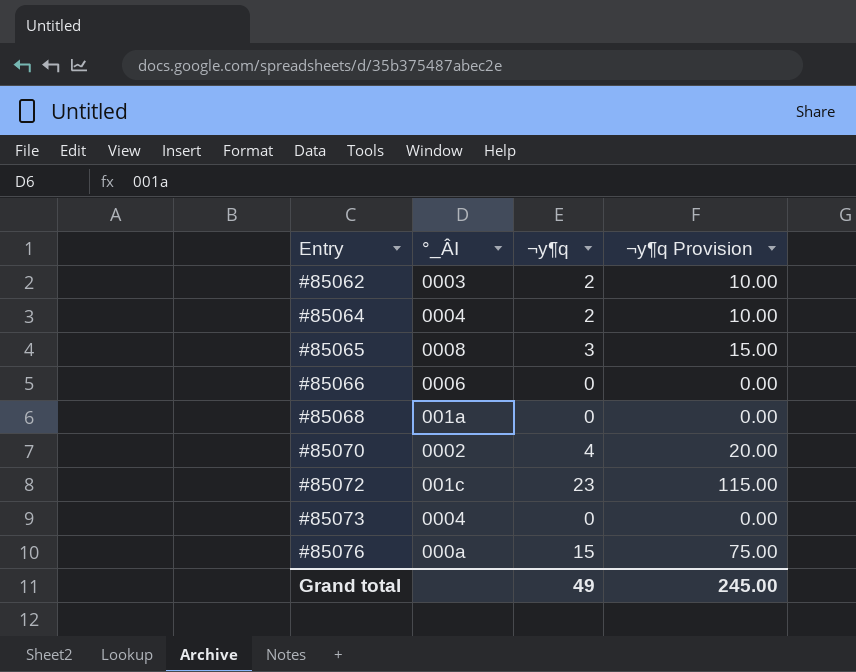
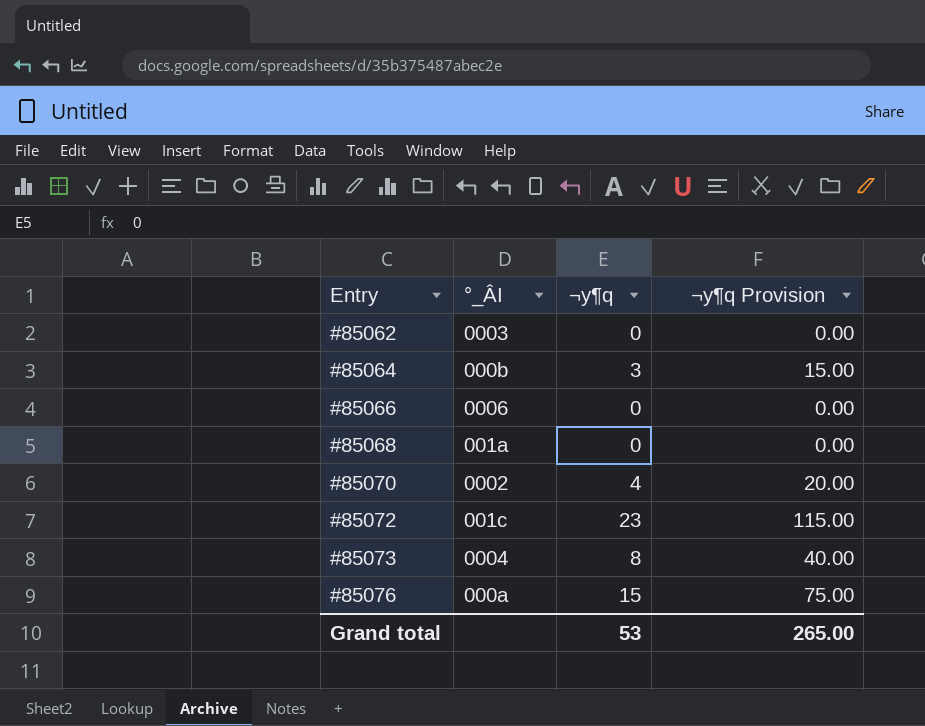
row #85065: 0008 | 3 | 15.00 -> none
#85062 | ¬y¶q: 2 -> 0
#85062 | ¬y¶q Provision: 10.00 -> 0.00
#85064 | °_ÂI: 0004 -> 000b
#85064 | ¬y¶q: 2 -> 3
#85064 | ¬y¶q Provision: 10.00 -> 15.00
#85073 | ¬y¶q: 0 -> 8
#85073 | ¬y¶q Provision: 0.00 -> 40.00
Grand total | ¬y¶q: 49 -> 53
Grand total | ¬y¶q Provision: 245.00 -> 265.00

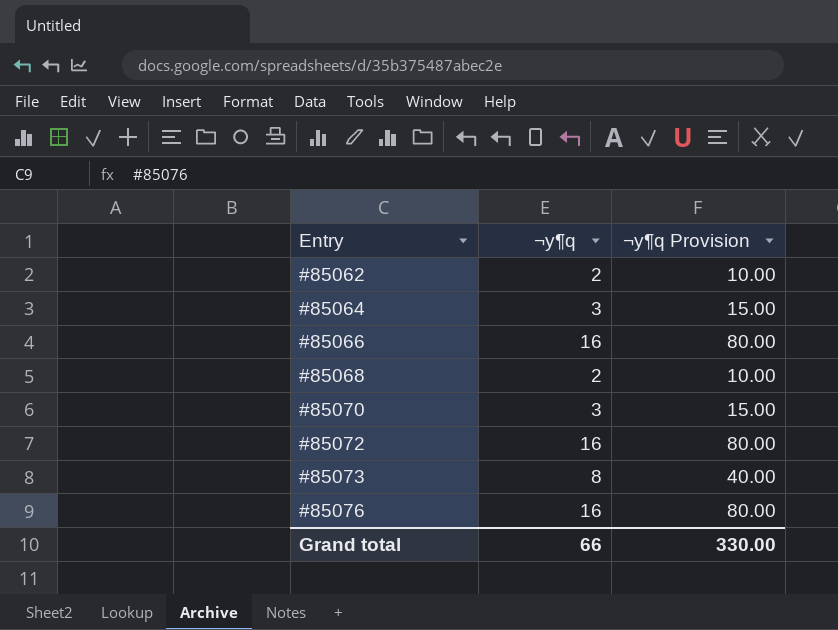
column °_ÂI | position: 2 -> none
#85062 | ¬y¶q: 0 -> 2
#85062 | ¬y¶q Provision: 0.00 -> 10.00
#85066 | ¬y¶q: 0 -> 16
#85066 | ¬y¶q Provision: 0.00 -> 80.00
#85068 | ¬y¶q: 0 -> 2
#85068 | ¬y¶q Provision: 0.00 -> 10.00
#85070 | ¬y¶q: 4 -> 3
#85070 | ¬y¶q Provision: 20.00 -> 15.00
#85072 | ¬y¶q: 23 -> 16
#85072 | ¬y¶q Provision: 115.00 -> 80.00
#85076 | ¬y¶q: 15 -> 16
#85076 | ¬y¶q Provision: 75.00 -> 80.00
Grand total | ¬y¶q: 53 -> 66
Grand total | ¬y¶q Provision: 265.00 -> 330.00

